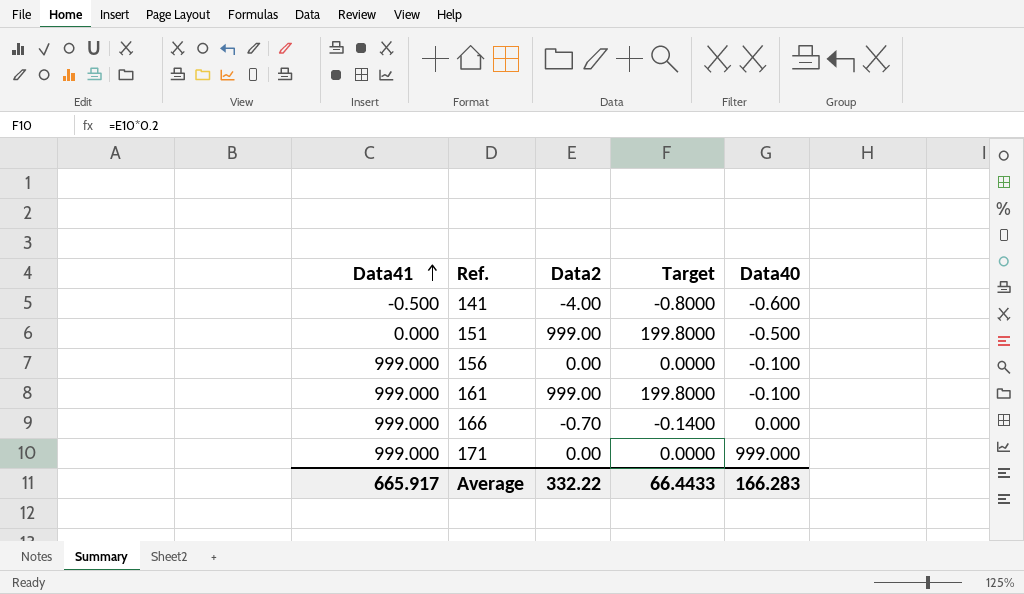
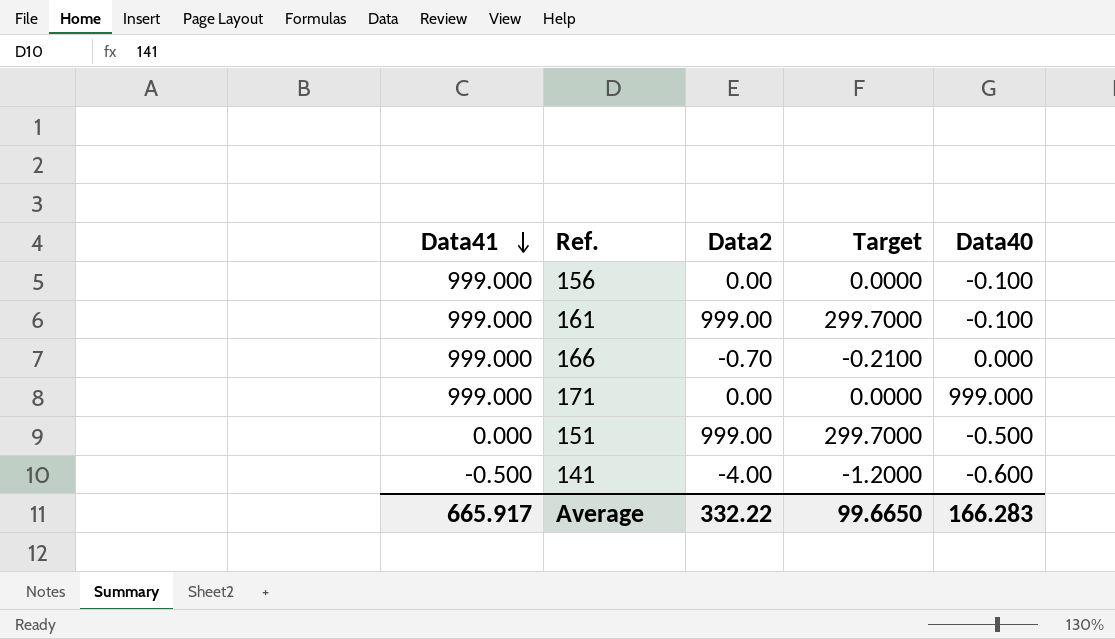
row order: Data41 ascending -> Data41 descending
column Target | formula: [Data2] * 0.2 -> [Data2] * 0.3
Average | Target: 66.4433 -> 99.6650

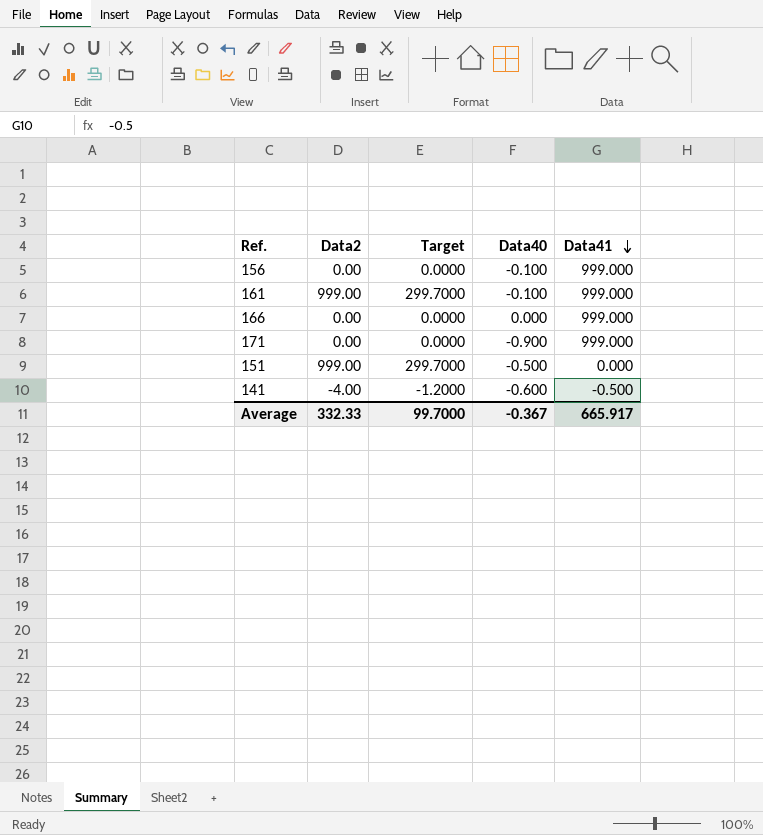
column Data41 | position: 1 -> 5
166 | Data2: -0.70 -> 0.00
166 | Target: -0.2100 -> 0.0000
171 | Data40: 999.000 -> -0.900
Average | Data2: 332.22 -> 332.33
Average | Target: 99.6650 -> 99.7000
Average | Data40: 166.283 -> -0.367

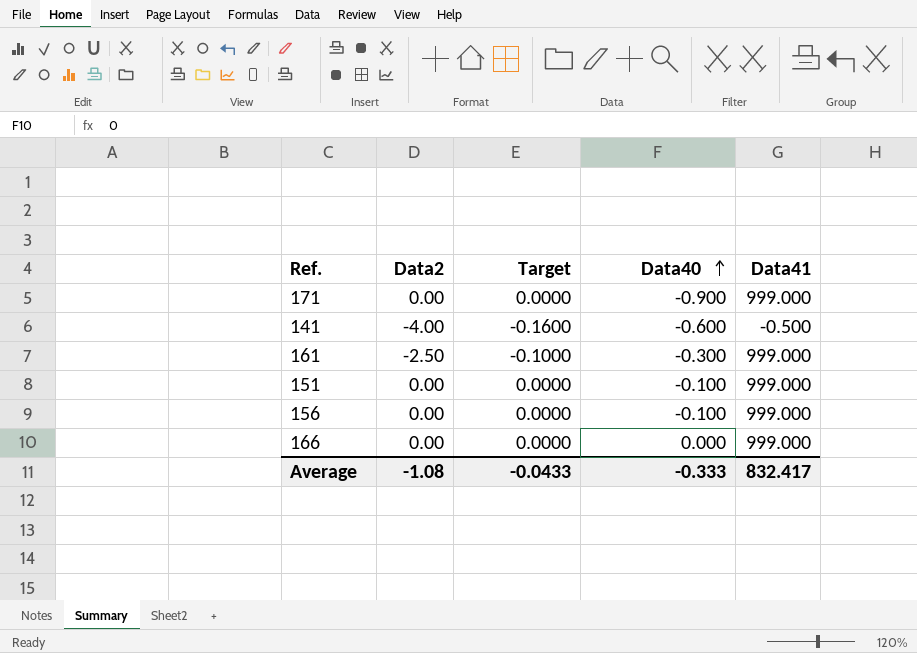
row order: Data41 descending -> Data40 ascending
column Target | formula: [Data2] * 0.3 -> [Data2] * 0.04
161 | Data2: 999.00 -> -2.50
161 | Data40: -0.100 -> -0.300
151 | Data2: 999.00 -> 0.00
151 | Data40: -0.500 -> -0.100
151 | Data41: 0.000 -> 999.000
Average | Data2: 332.33 -> -1.08
Average | Target: 99.7000 -> -0.0433
Average | Data40: -0.367 -> -0.333
Average | Data41: 665.917 -> 832.417

